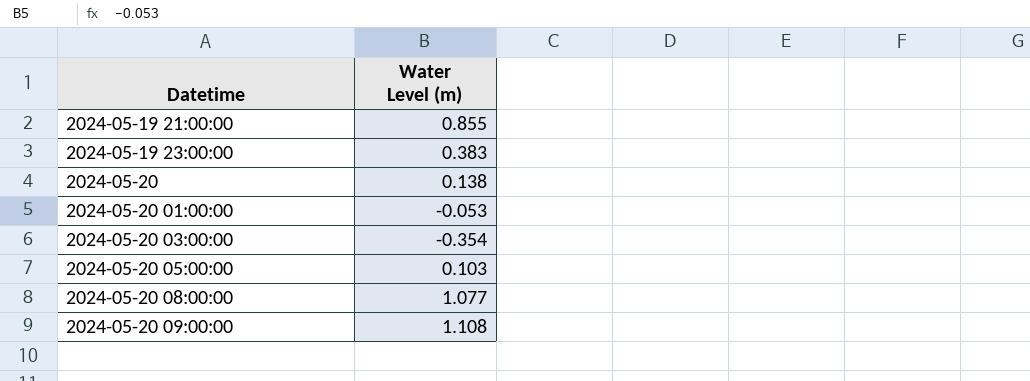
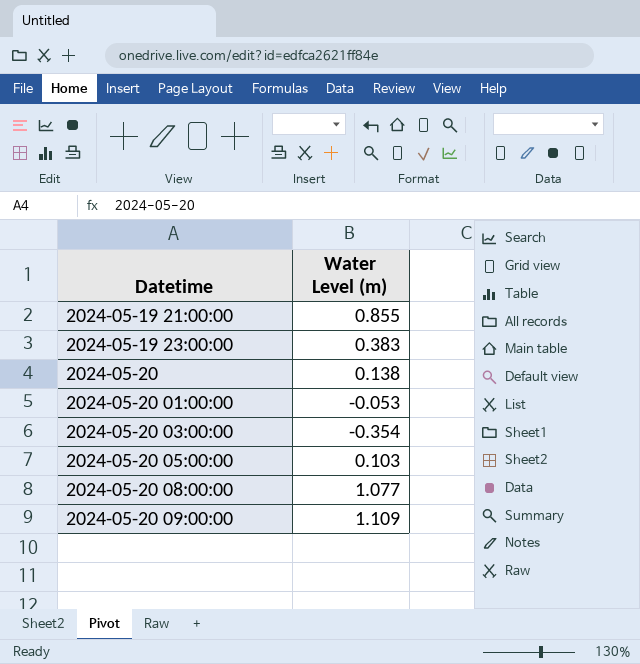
2024-05-20 09:00:00 | Water Level (m): 1.108 -> 1.109

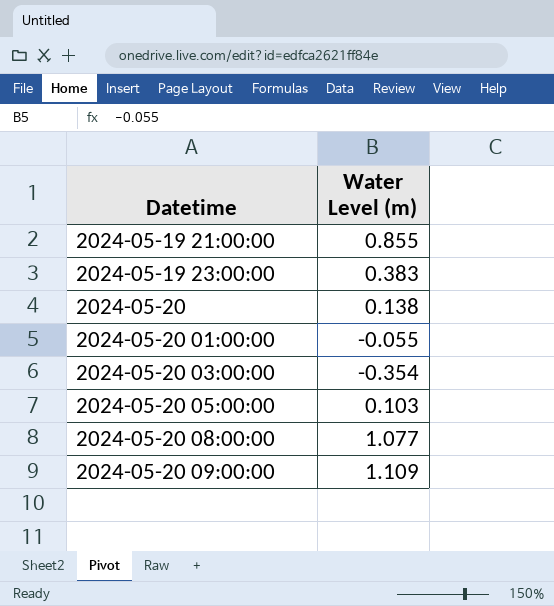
2024-05-20 01:00:00 | Water Level (m): -0.053 -> -0.055

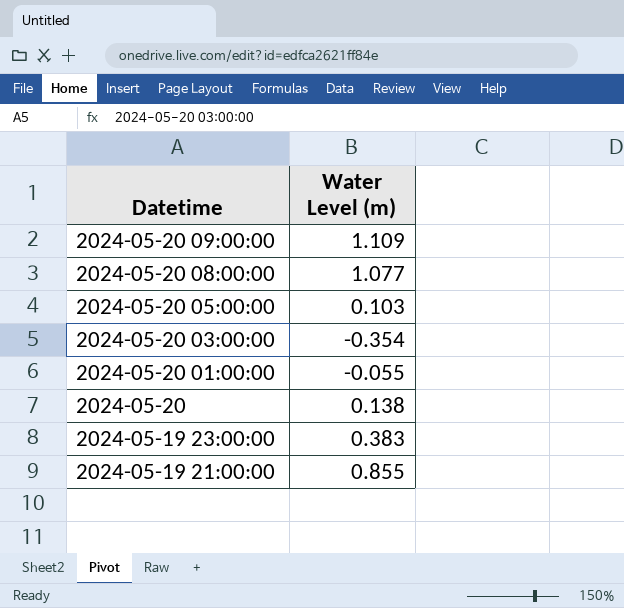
row order: Datetime ascending -> Datetime descending

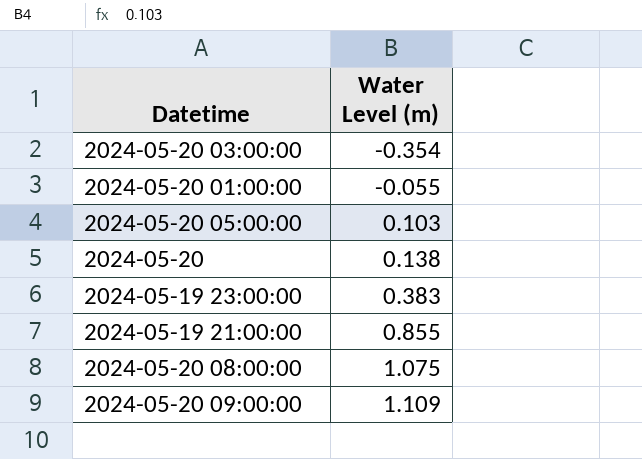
row order: Datetime descending -> Water Level (m) ascending
2024-05-20 08:00:00 | Water Level (m): 1.077 -> 1.075

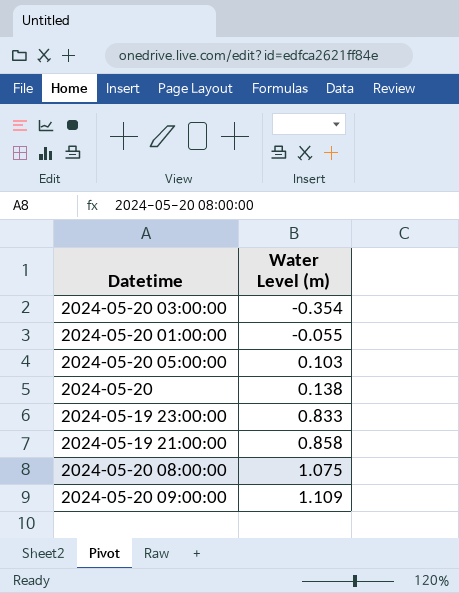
2024-05-19 23:00:00 | Water Level (m): 0.383 -> 0.833
2024-05-19 21:00:00 | Water Level (m): 0.855 -> 0.858

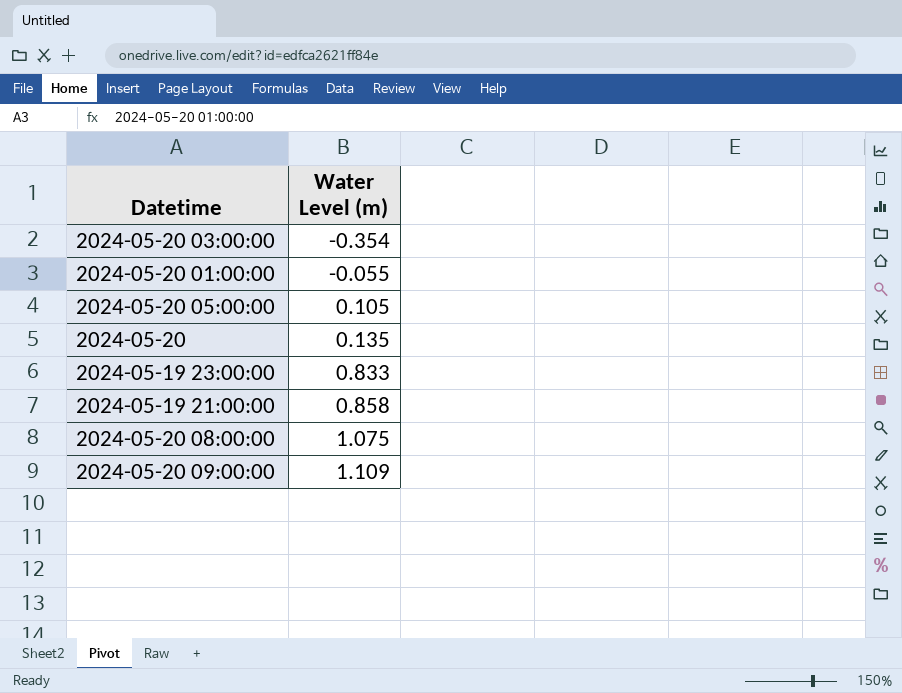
2024-05-20 05:00:00 | Water Level (m): 0.103 -> 0.105
2024-05-20 | Water Level (m): 0.138 -> 0.135

